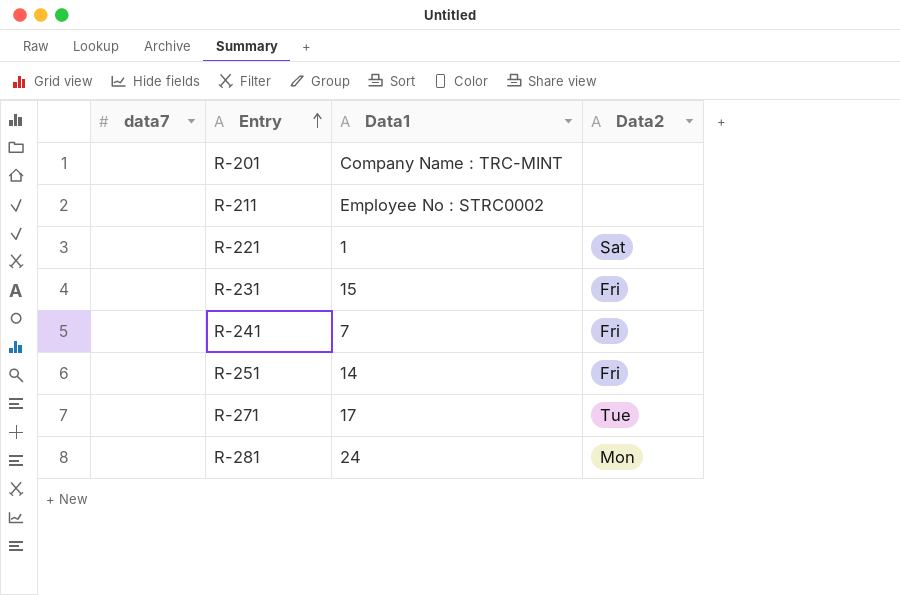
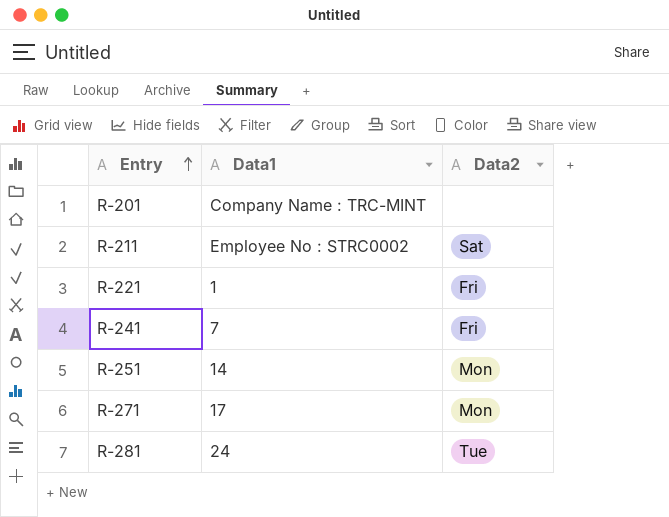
column data7 | position: 1 -> none
row R-231: none | 15 | Fri -> none
R-211 | Data2: none -> Sat
R-221 | Data2: Sat -> Fri
R-251 | Data2: Fri -> Mon
R-271 | Data2: Tue -> Mon
R-281 | Data2: Mon -> Tue

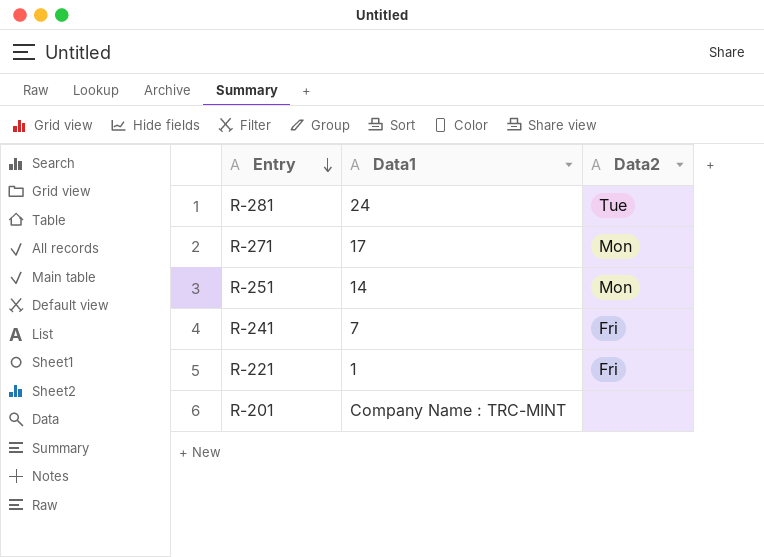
row order: Entry ascending -> Entry descending
row R-211: Employee No : STRC0002 | Sat -> none

